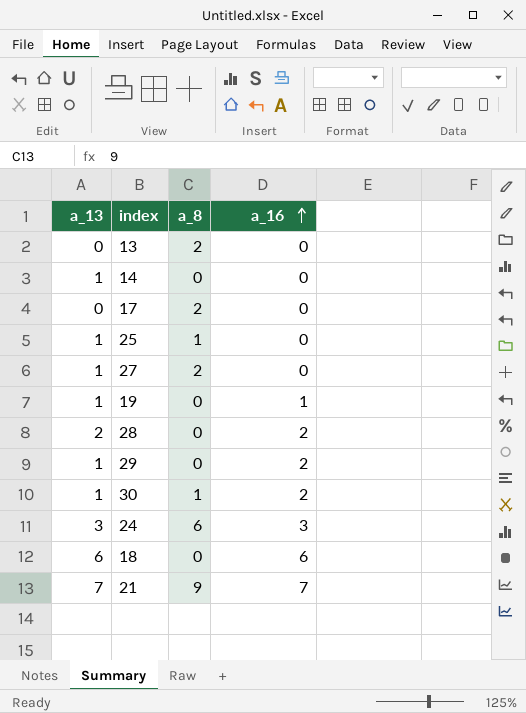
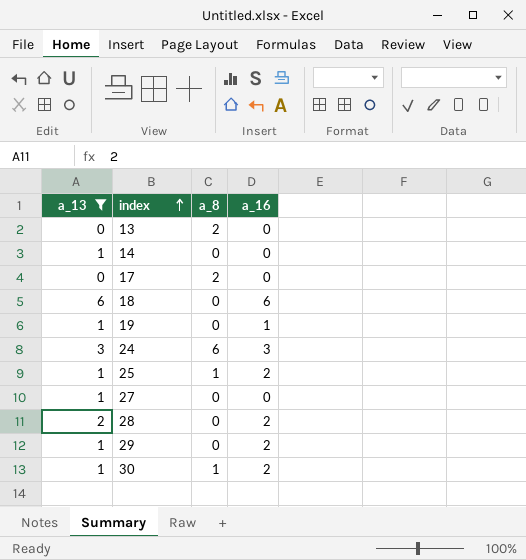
filter: none -> a_13 != 7
row order: a_16 ascending -> index ascending
25 | a_16: 0 -> 2
27 | a_8: 2 -> 0

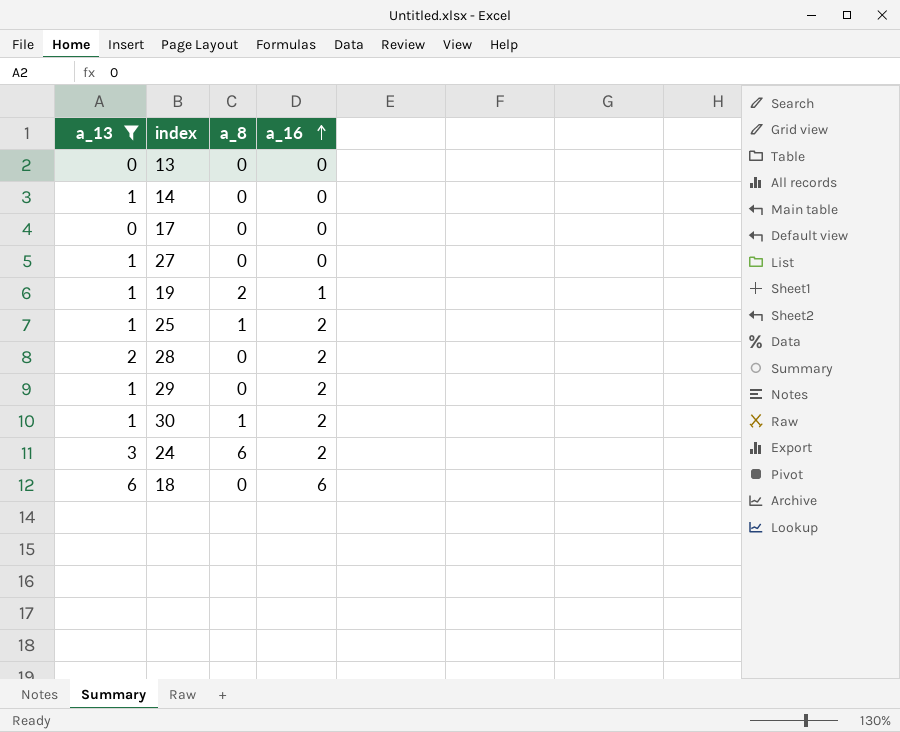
row order: index ascending -> a_16 ascending
13 | a_8: 2 -> 0
17 | a_8: 2 -> 0
19 | a_8: 0 -> 2
24 | a_16: 3 -> 2

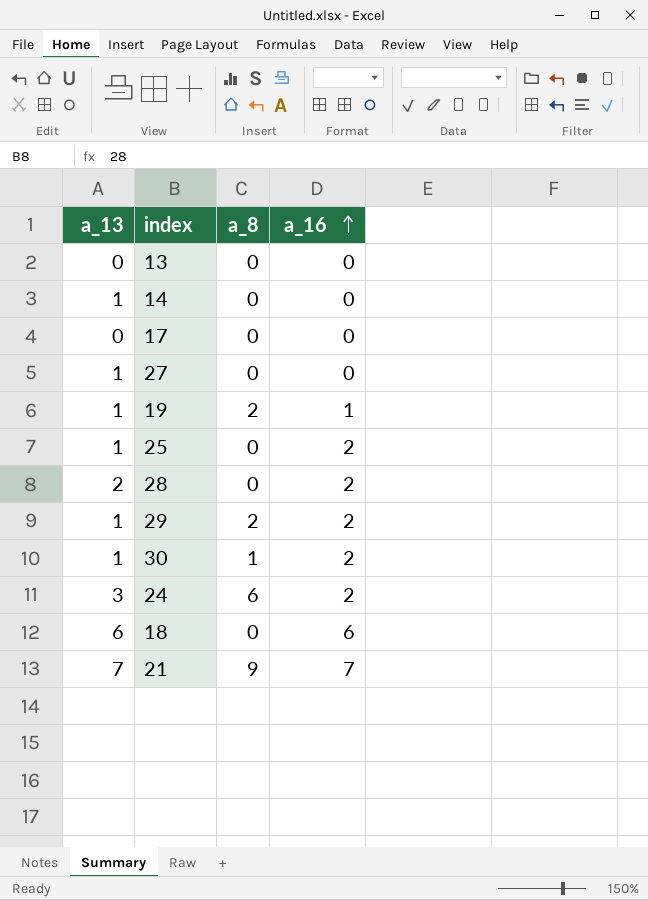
filter: a_13 != 7 -> none
25 | a_8: 1 -> 0
29 | a_8: 0 -> 2

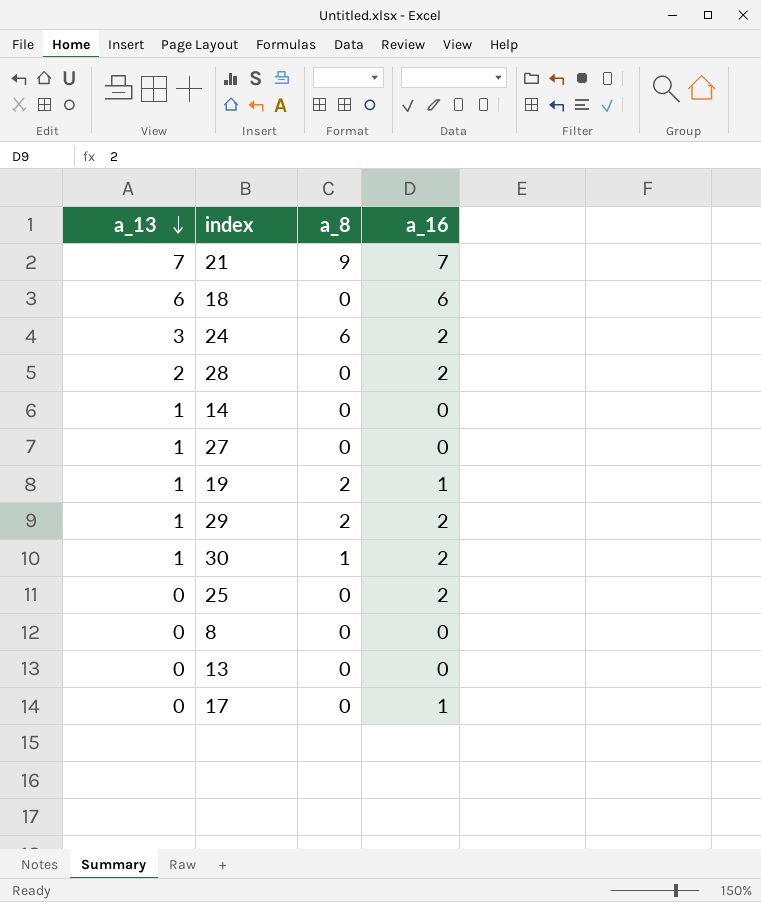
row order: a_16 ascending -> a_13 descending
25 | a_13: 1 -> 0
row 8: none -> 0 | 0 | 0
17 | a_16: 0 -> 1

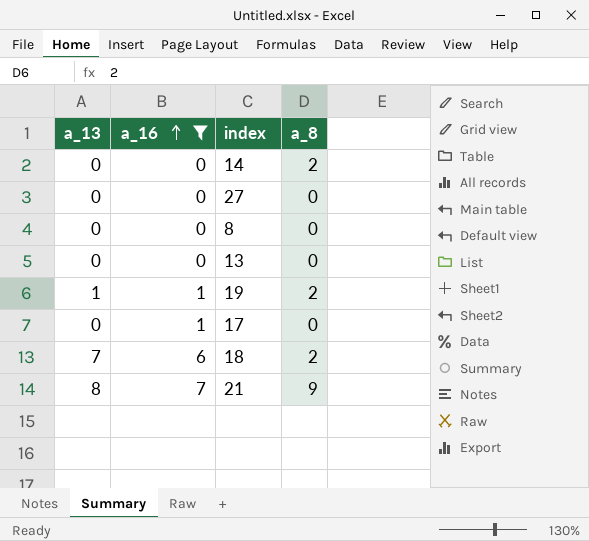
filter: none -> a_16 != 2
row order: a_13 descending -> a_16 ascending
column a_16 | position: 4 -> 2
14 | a_13: 1 -> 0
14 | a_8: 0 -> 2
27 | a_13: 1 -> 0
18 | a_13: 6 -> 7
18 | a_8: 0 -> 2
21 | a_13: 7 -> 8

